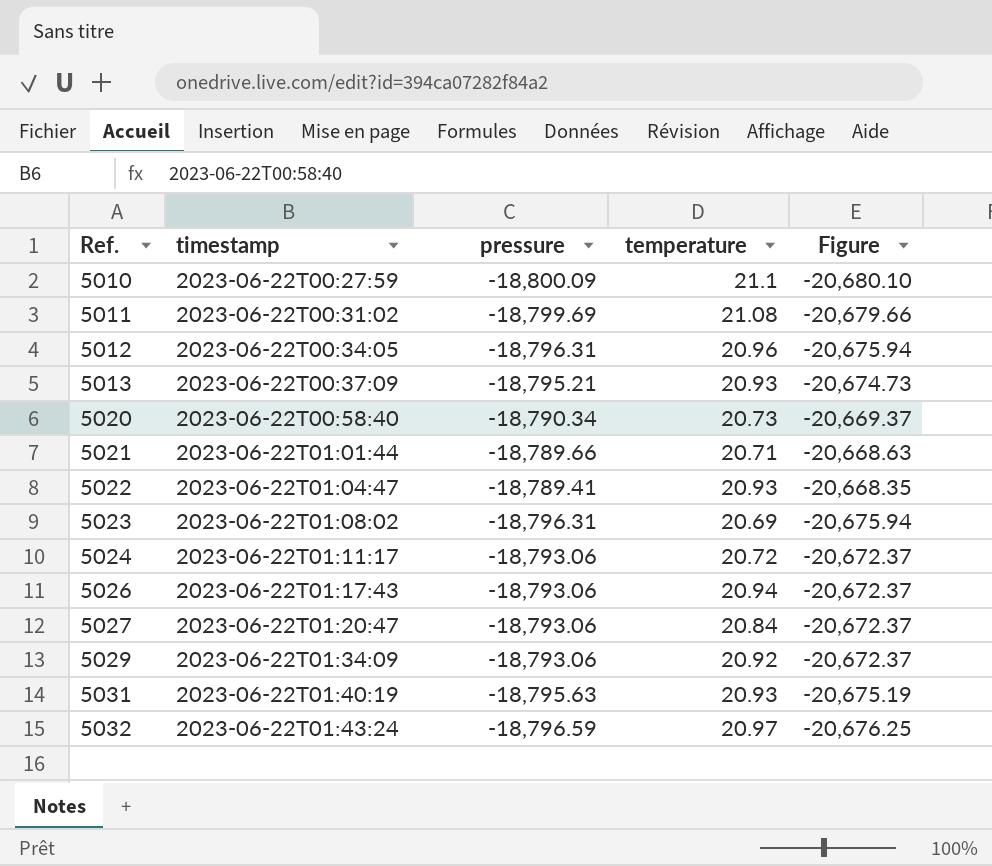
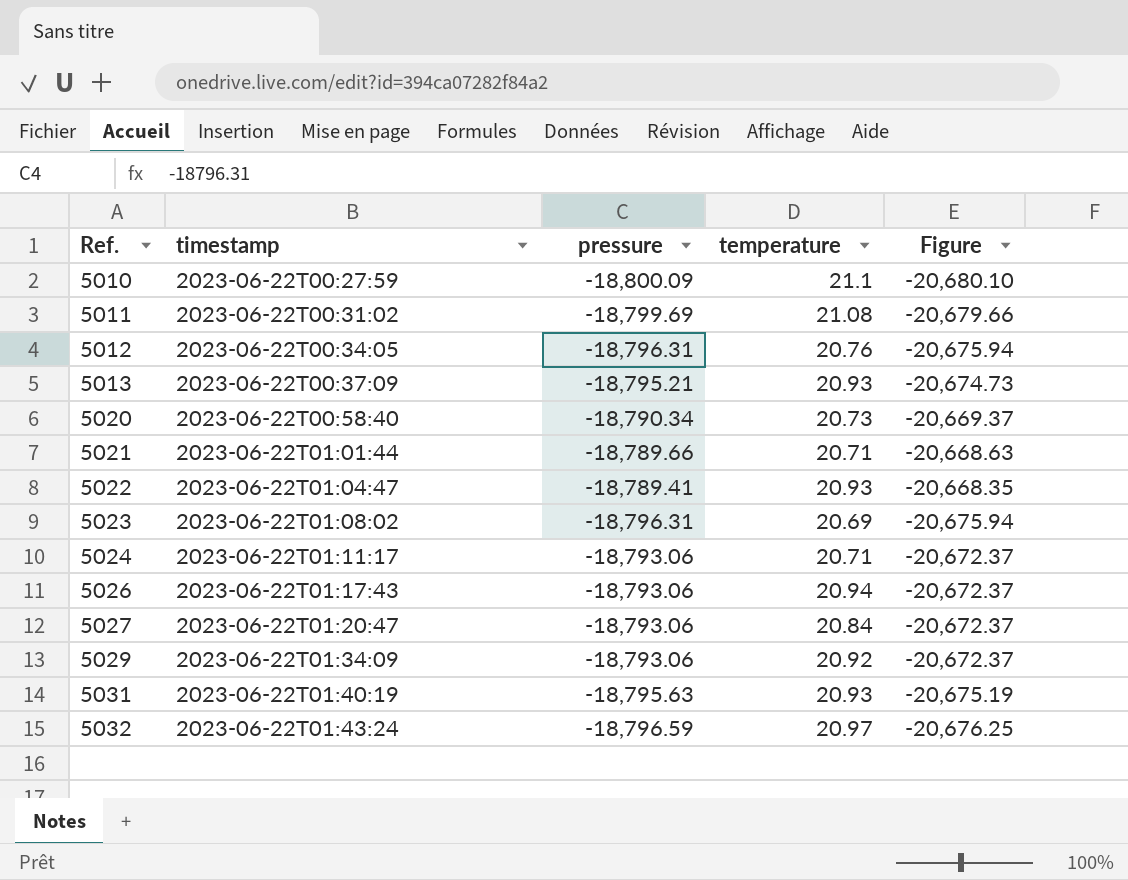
5012 | temperature: 20.96 -> 20.76
5024 | temperature: 20.72 -> 20.71

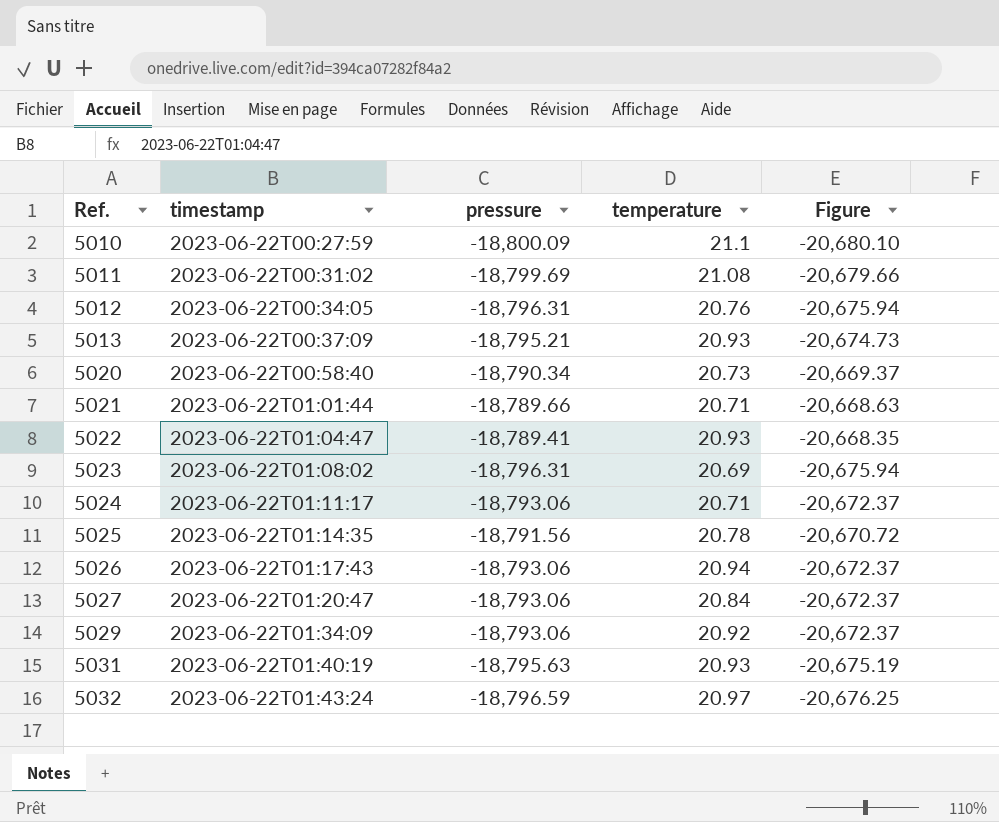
row 5025: none -> 2023-06-22T01:14:35 | -18,791.56 | 20.78 | -20,670.72

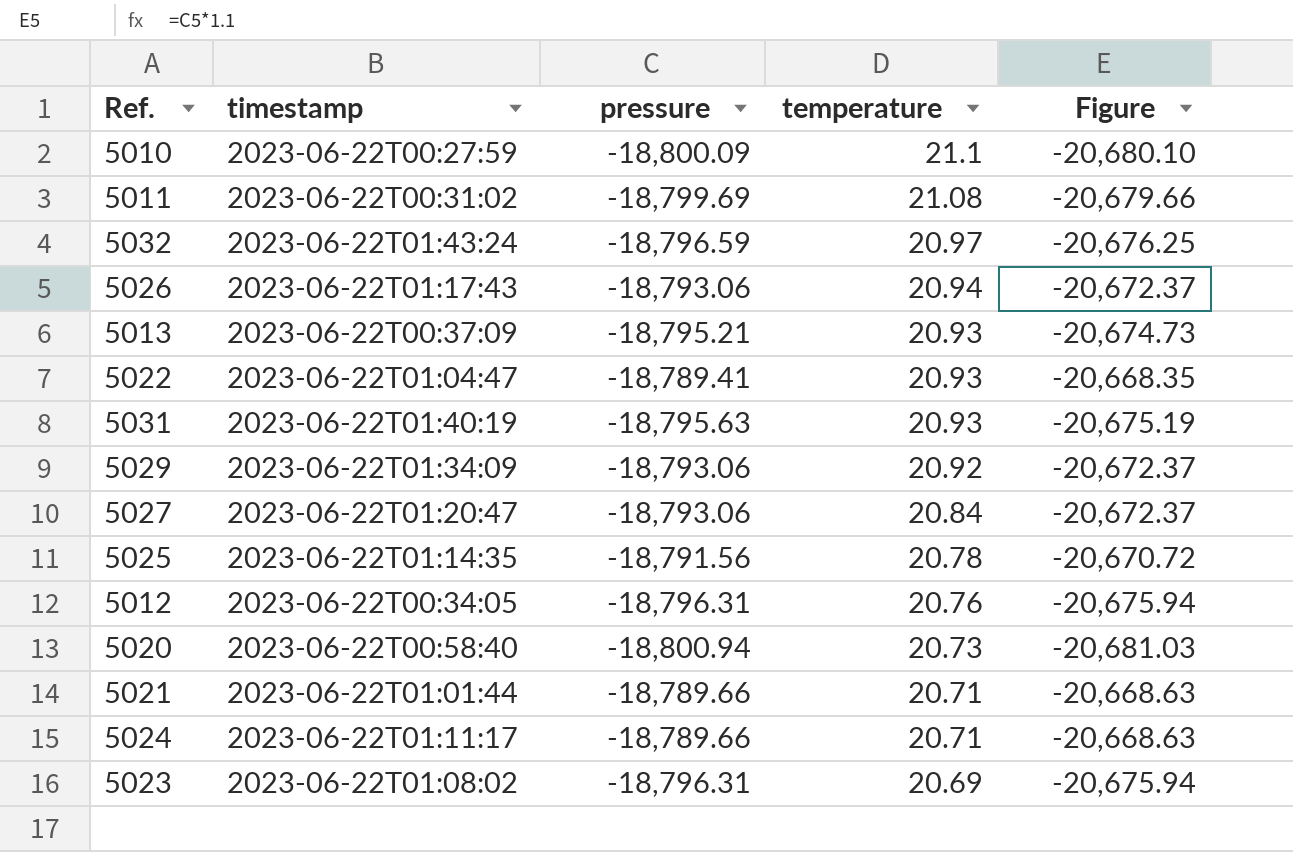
row order: Ref. ascending -> temperature descending
5020 | pressure: -18,790.34 -> -18,800.94
5020 | Figure: -20,669.37 -> -20,681.03
5024 | pressure: -18,793.06 -> -18,789.66
5024 | Figure: -20,672.37 -> -20,668.63

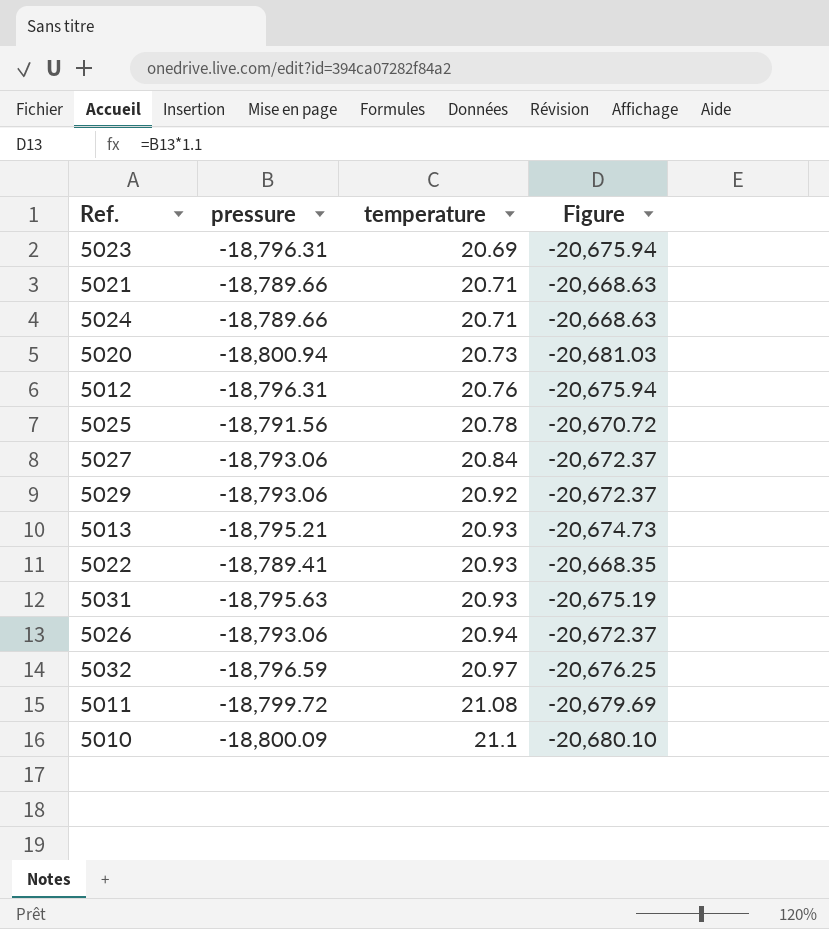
row order: temperature descending -> temperature ascending
column timestamp | position: 2 -> none
5011 | pressure: -18,799.69 -> -18,799.72
5011 | Figure: -20,679.66 -> -20,679.69

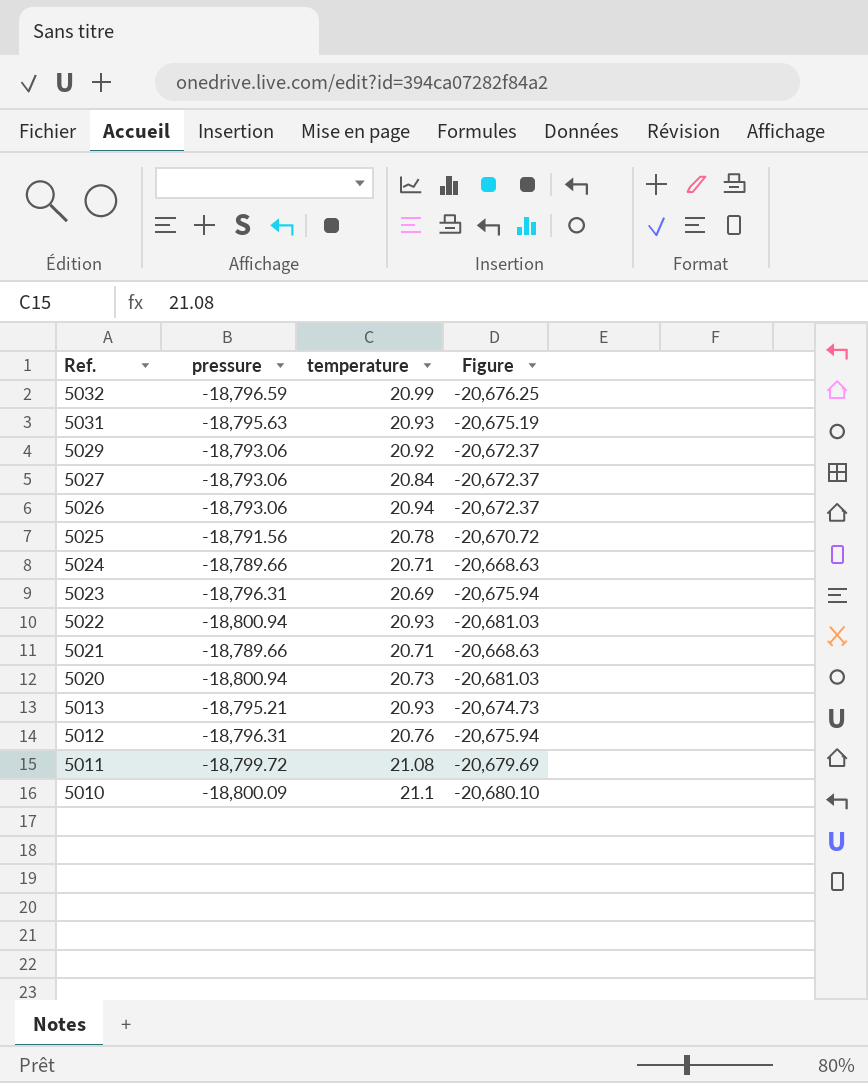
row order: temperature ascending -> Ref. descending
5032 | temperature: 20.97 -> 20.99
5022 | pressure: -18,789.41 -> -18,800.94
5022 | Figure: -20,668.35 -> -20,681.03

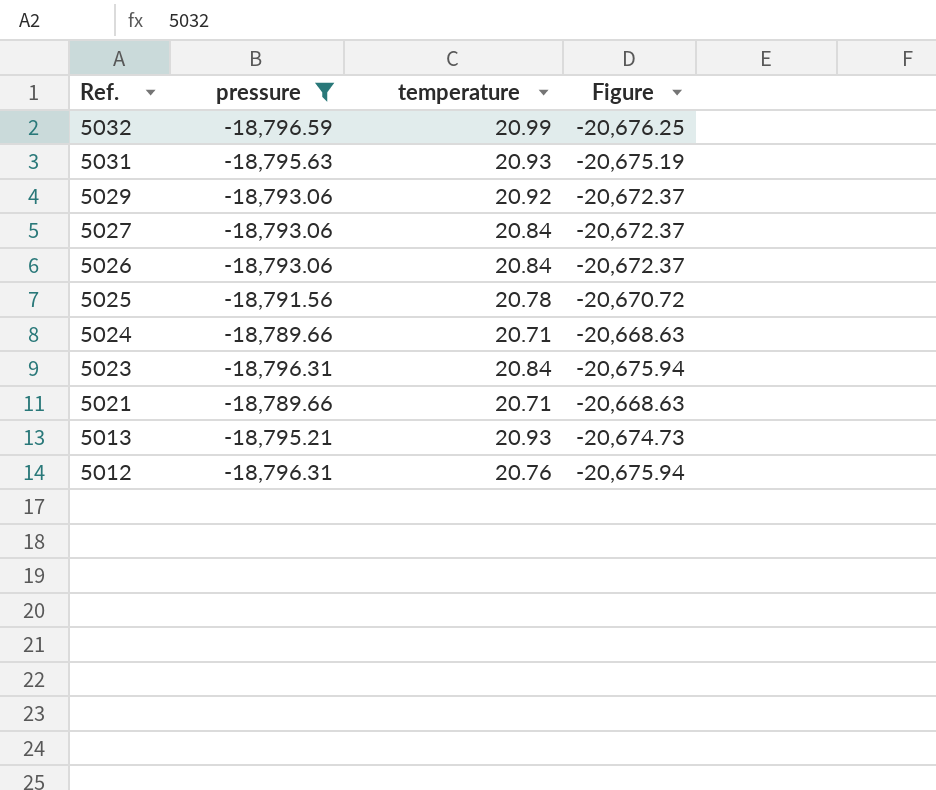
filter: none -> pressure >= -18,796.59
5026 | temperature: 20.94 -> 20.84
5023 | temperature: 20.69 -> 20.84

